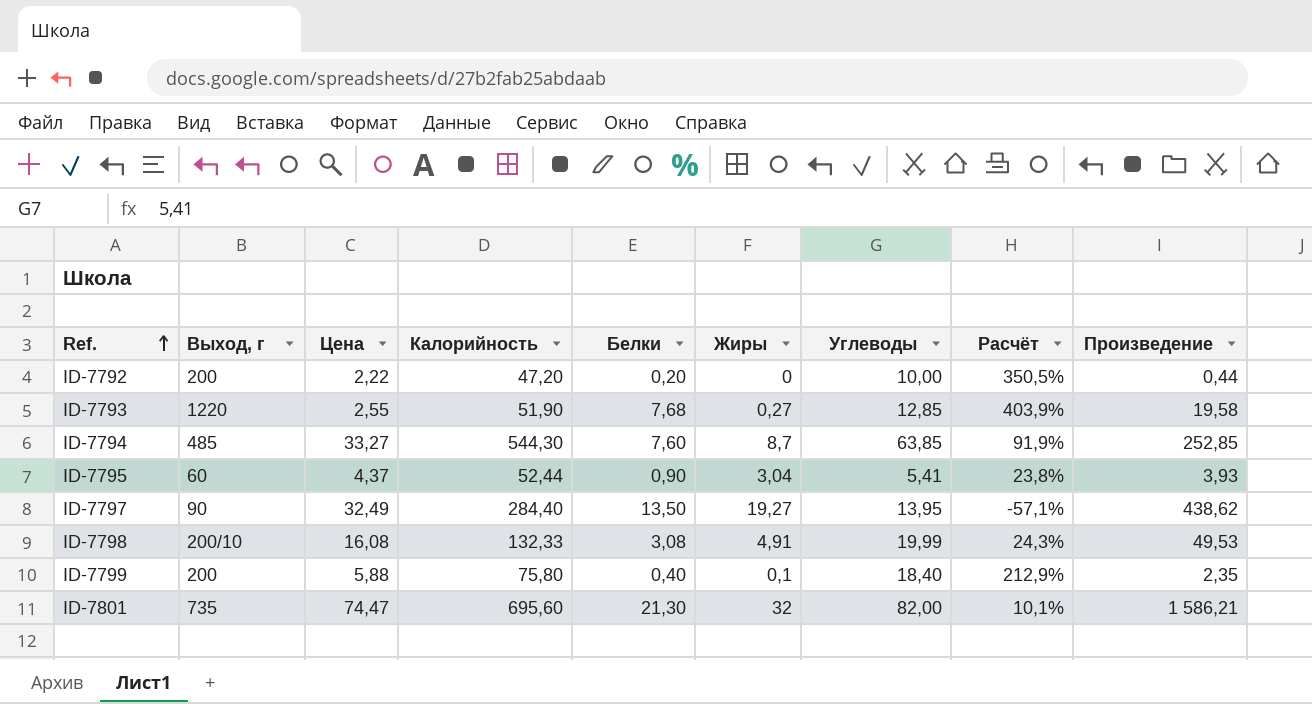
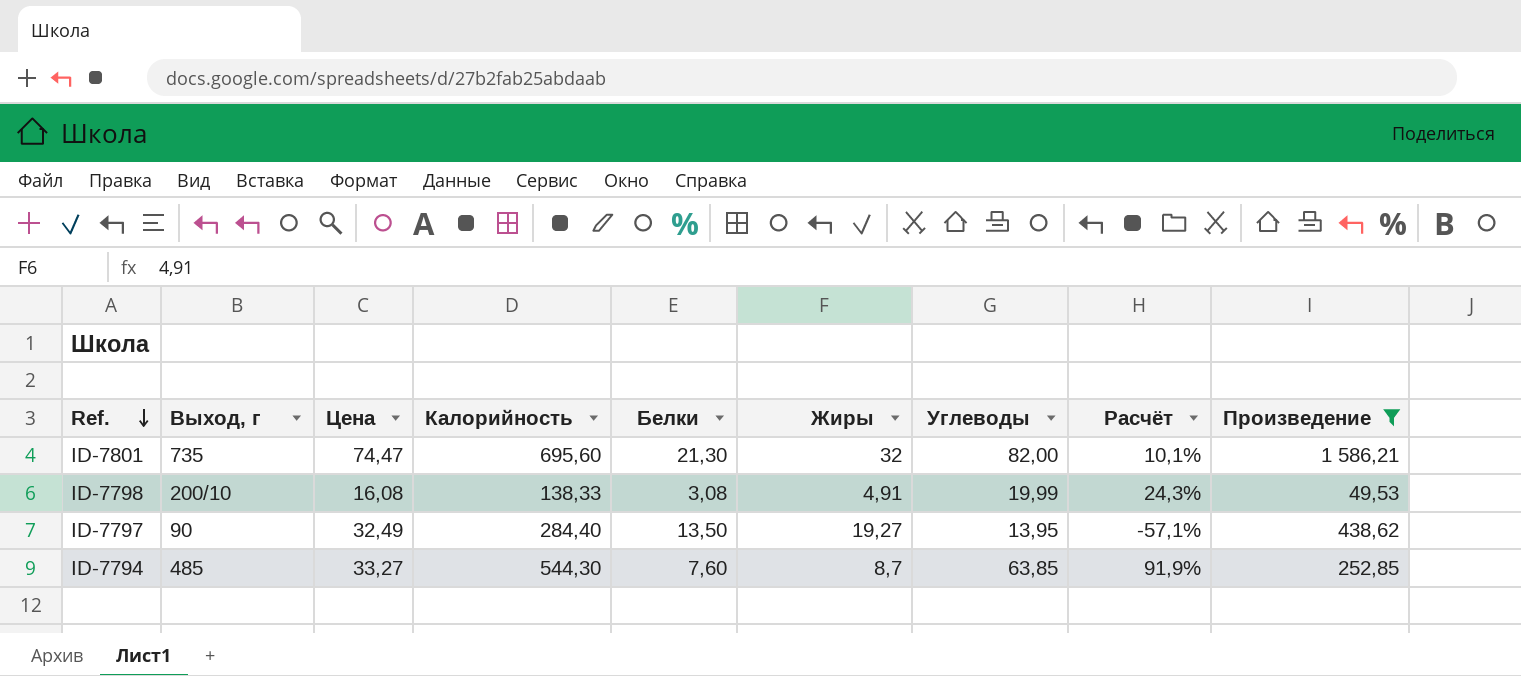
filter: none -> Произведение >= 49,53
row order: Ref. ascending -> Ref. descending
ID-7798 | Калорийность: 132,33 -> 138,33

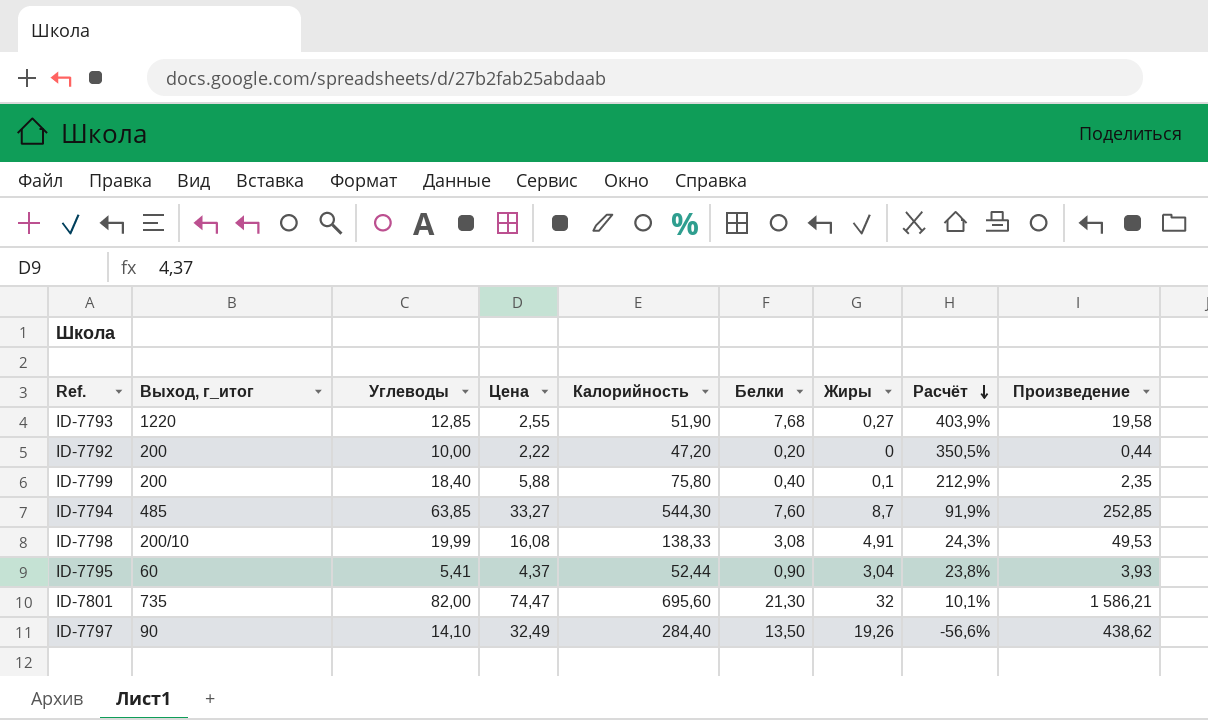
filter: Произведение >= 49,53 -> none
row order: Ref. descending -> Расчёт descending
column name: Выход, г -> Выход, г_итог
column Углеводы | position: 7 -> 3
ID-7797 | Углеводы: 13,95 -> 14,10
ID-7797 | Жиры: 19,27 -> 19,26
ID-7797 | Расчёт: -57,1% -> -56,6%

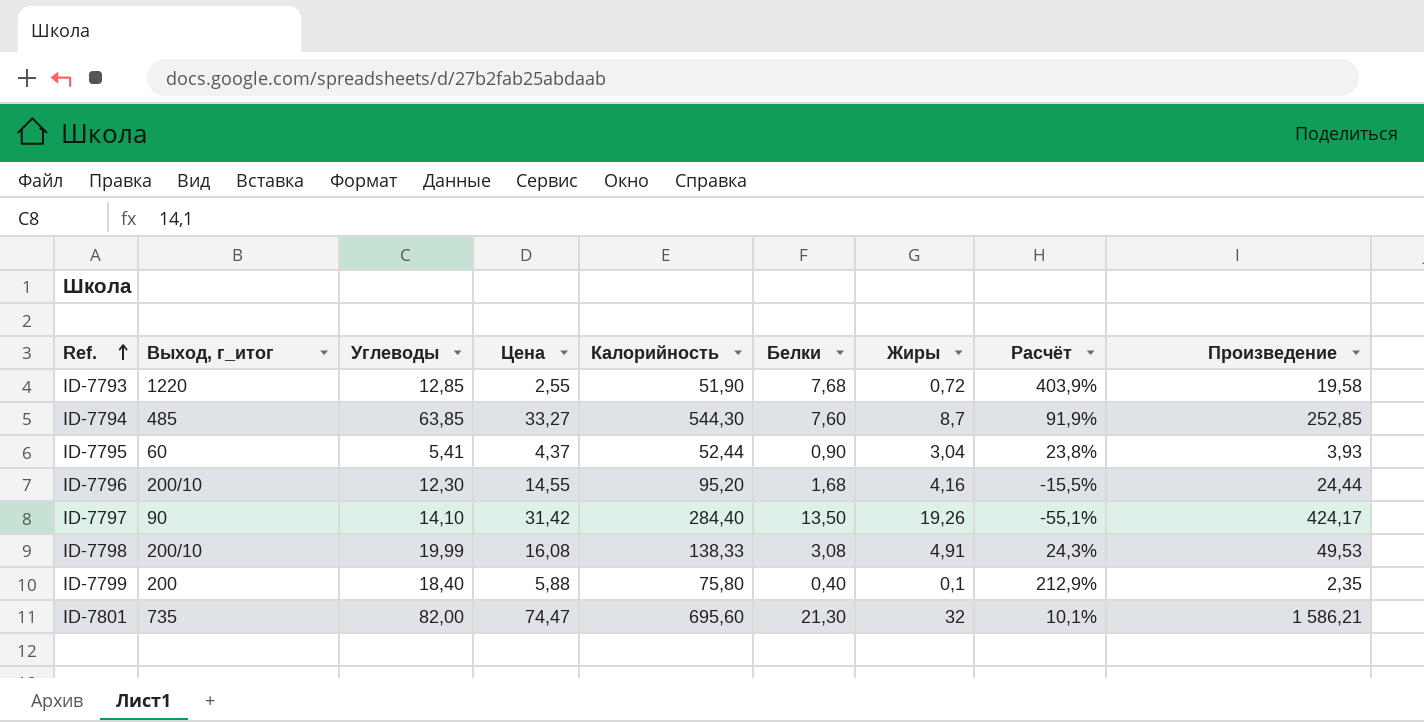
row order: Расчёт descending -> Ref. ascending
row ID-7792: 200 | 10,00 | 2,22 | 47,20 | 0,20 | 0 | 350,5% | 0,44 -> none
ID-7793 | Жиры: 0,27 -> 0,72
row ID-7796: none -> 200/10 | 12,30 | 14,55 | 95,20 | 1,68 | 4,16 | -15,5% | 24,44
ID-7797 | Цена: 32,49 -> 31,42
ID-7797 | Расчёт: -56,6% -> -55,1%
ID-7797 | Произведение: 438,62 -> 424,17

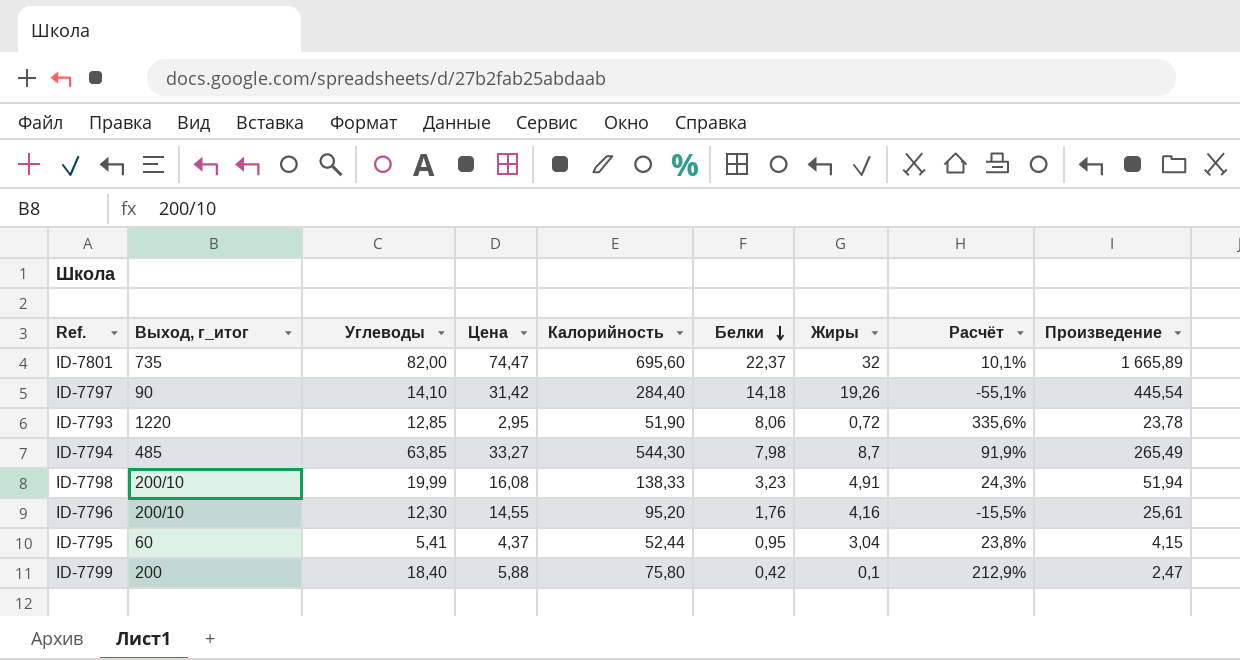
row order: Ref. ascending -> Белки descending
ID-7801 | Белки: 21,30 -> 22,37
ID-7801 | Произведение: 1 586,21 -> 1 665,89
ID-7797 | Белки: 13,50 -> 14,18
ID-7797 | Произведение: 424,17 -> 445,54
ID-7793 | Цена: 2,55 -> 2,95
ID-7793 | Белки: 7,68 -> 8,06
ID-7793 | Расчёт: 403,9% -> 335,6%
ID-7793 | Произведение: 19,58 -> 23,78
ID-7794 | Белки: 7,60 -> 7,98
ID-7794 | Произведение: 252,85 -> 265,49
ID-7798 | Белки: 3,08 -> 3,23
ID-7798 | Произведение: 49,53 -> 51,94
ID-7796 | Белки: 1,68 -> 1,76
ID-7796 | Произведение: 24,44 -> 25,61
ID-7795 | Белки: 0,90 -> 0,95
ID-7795 | Произведение: 3,93 -> 4,15
ID-7799 | Белки: 0,40 -> 0,42
ID-7799 | Произведение: 2,35 -> 2,47

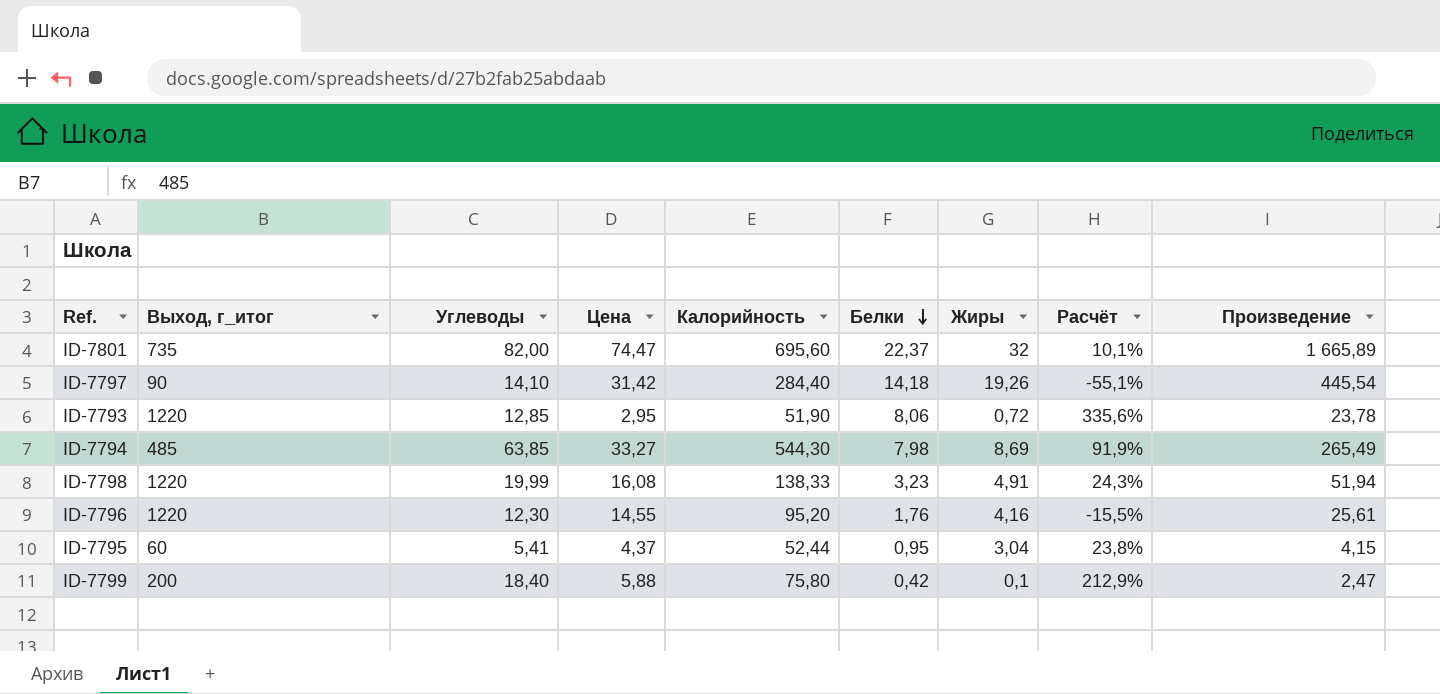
ID-7794 | Жиры: 8,7 -> 8,69
ID-7798 | Выход, г_итог: 200/10 -> 1220
ID-7796 | Выход, г_итог: 200/10 -> 1220

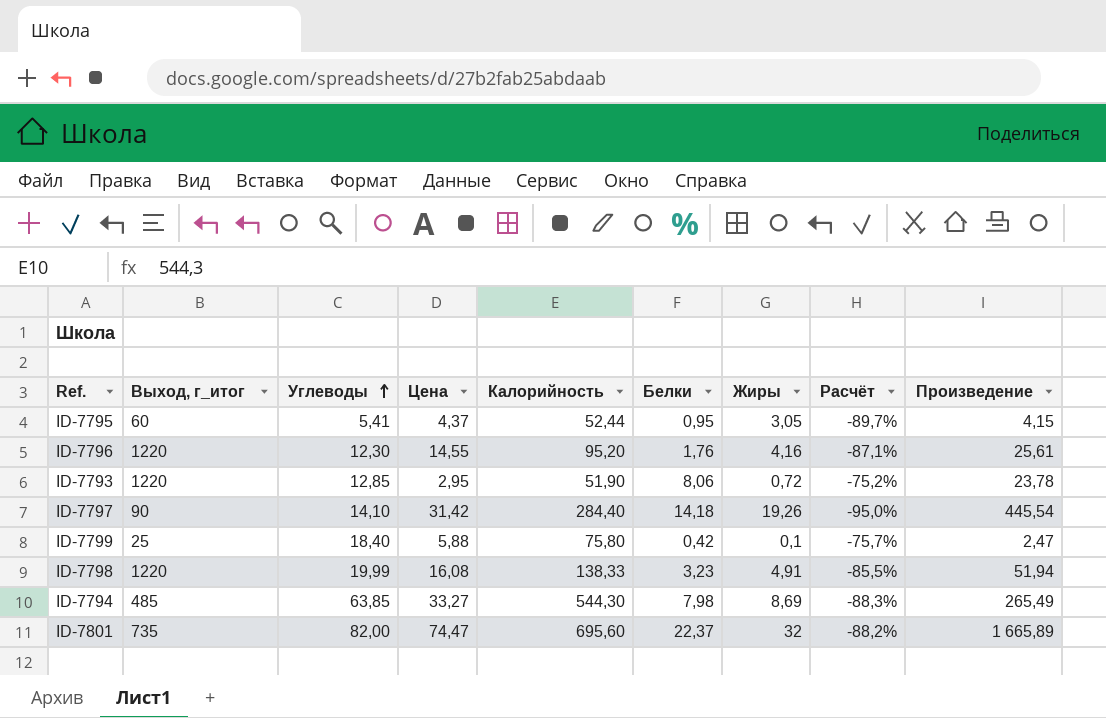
row order: Белки descending -> Углеводы ascending
column Расчёт | formula: ([Углеводы] - [Цена]) / [Цена] -> ([Углеводы] - [Калорийность]) / [Калорийность]
ID-7795 | Жиры: 3,04 -> 3,05
ID-7799 | Выход, г_итог: 200 -> 25

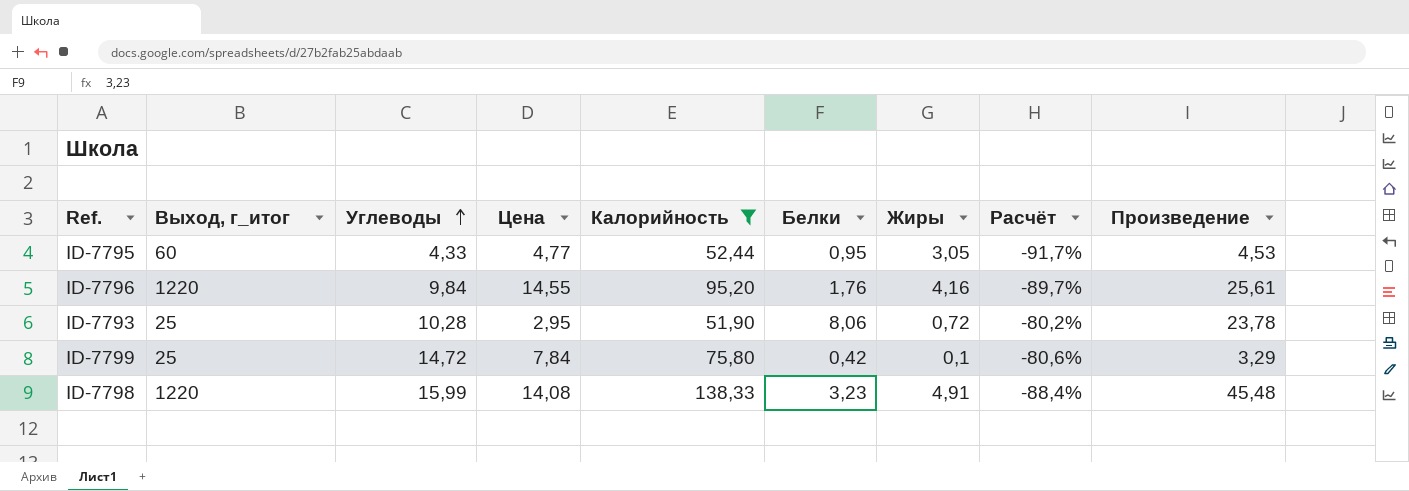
filter: none -> Калорийность <= 138,33
ID-7795 | Углеводы: 5,41 -> 4,33
ID-7795 | Цена: 4,37 -> 4,77
ID-7795 | Расчёт: -89,7% -> -91,7%
ID-7795 | Произведение: 4,15 -> 4,53
ID-7796 | Углеводы: 12,30 -> 9,84
ID-7796 | Расчёт: -87,1% -> -89,7%
ID-7793 | Выход, г_итог: 1220 -> 25
ID-7793 | Углеводы: 12,85 -> 10,28
ID-7793 | Расчёт: -75,2% -> -80,2%
ID-7799 | Углеводы: 18,40 -> 14,72
ID-7799 | Цена: 5,88 -> 7,84
ID-7799 | Расчёт: -75,7% -> -80,6%
ID-7799 | Произведение: 2,47 -> 3,29
ID-7798 | Углеводы: 19,99 -> 15,99
ID-7798 | Цена: 16,08 -> 14,08
ID-7798 | Расчёт: -85,5% -> -88,4%
ID-7798 | Произведение: 51,94 -> 45,48

